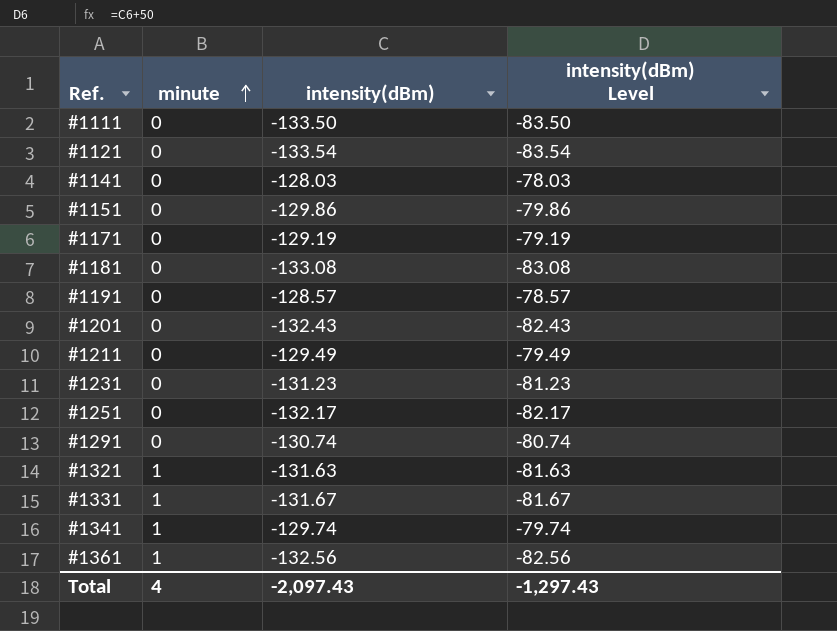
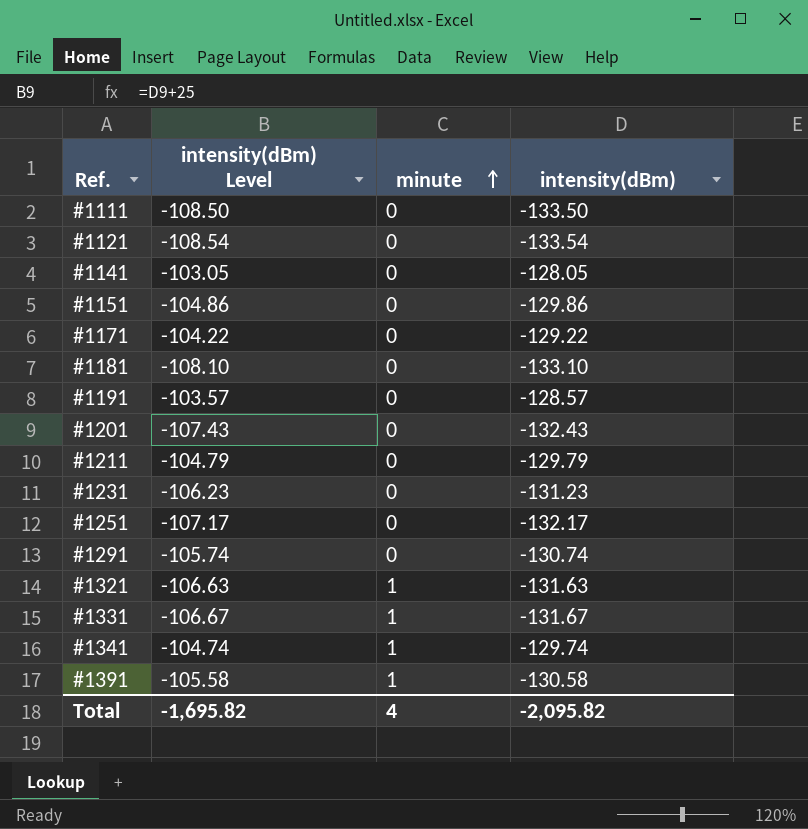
column intensity(dBm) Level | formula: [intensity(dBm)] + 50 -> [intensity(dBm)] + 25
column intensity(dBm) Level | position: 4 -> 2
row #1361: 1 | -132.56 | -82.56 -> none
#1141 | intensity(dBm): -128.03 -> -128.05
#1171 | intensity(dBm): -129.19 -> -129.22
#1181 | intensity(dBm): -133.08 -> -133.10
#1211 | intensity(dBm): -129.49 -> -129.79
row #1391: none -> -105.58 | 1 | -130.58
Total | intensity(dBm) Level: -1,297.43 -> -1,695.82
Total | intensity(dBm): -2,097.43 -> -2,095.82

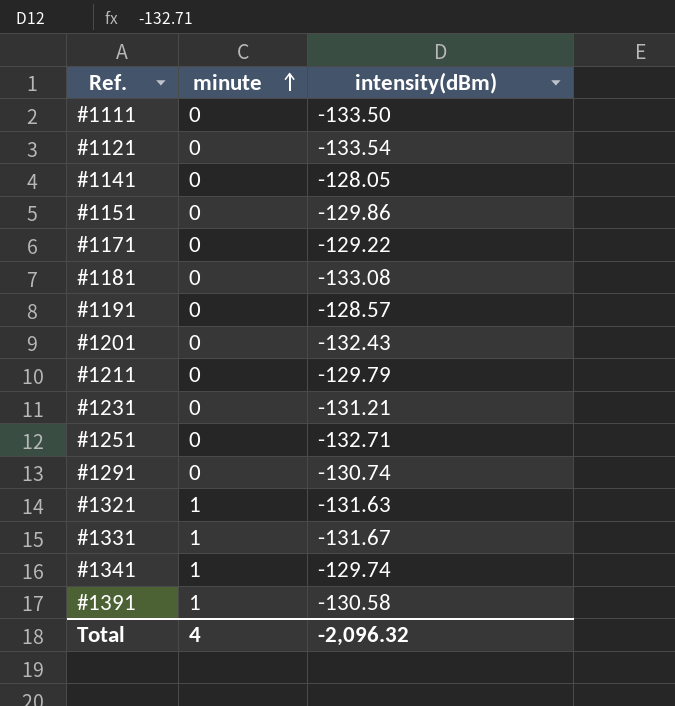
column intensity(dBm) Level | formula: [intensity(dBm)] + 25 -> none
#1181 | intensity(dBm): -133.10 -> -133.08
#1231 | intensity(dBm): -131.23 -> -131.21
#1251 | intensity(dBm): -132.17 -> -132.71
Total | intensity(dBm): -2,095.82 -> -2,096.32

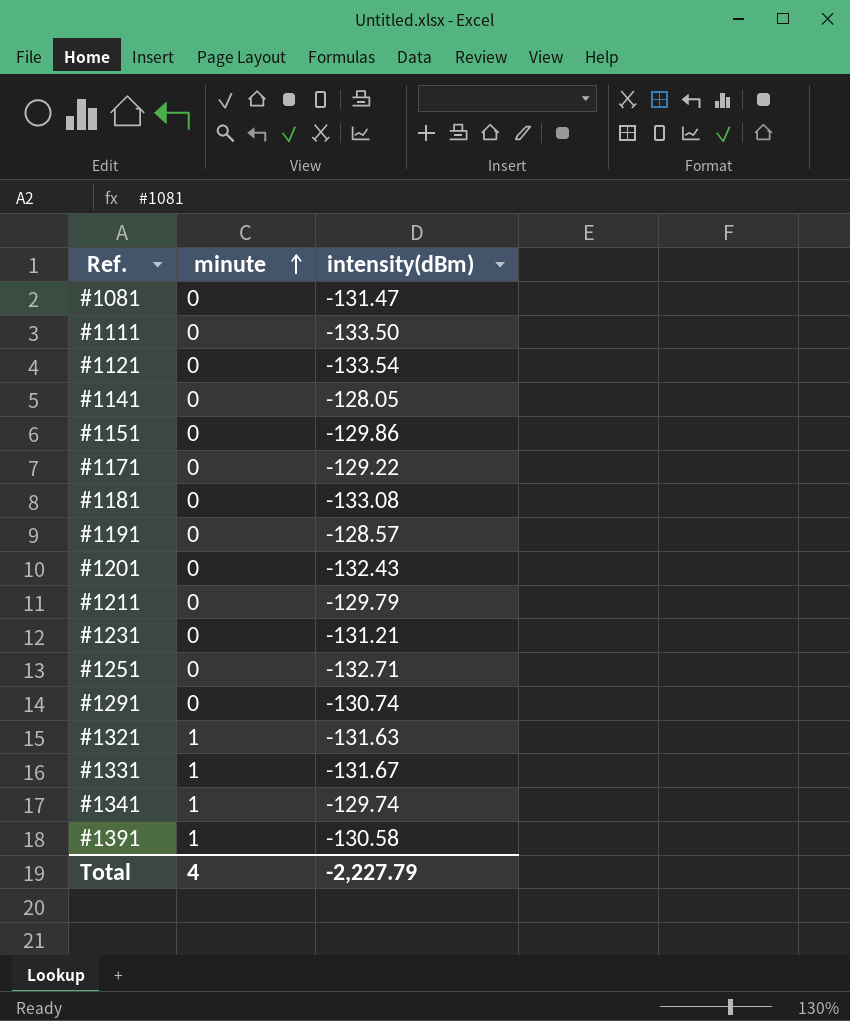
row #1081: none -> 0 | -131.47
Total | intensity(dBm): -2,096.32 -> -2,227.79

